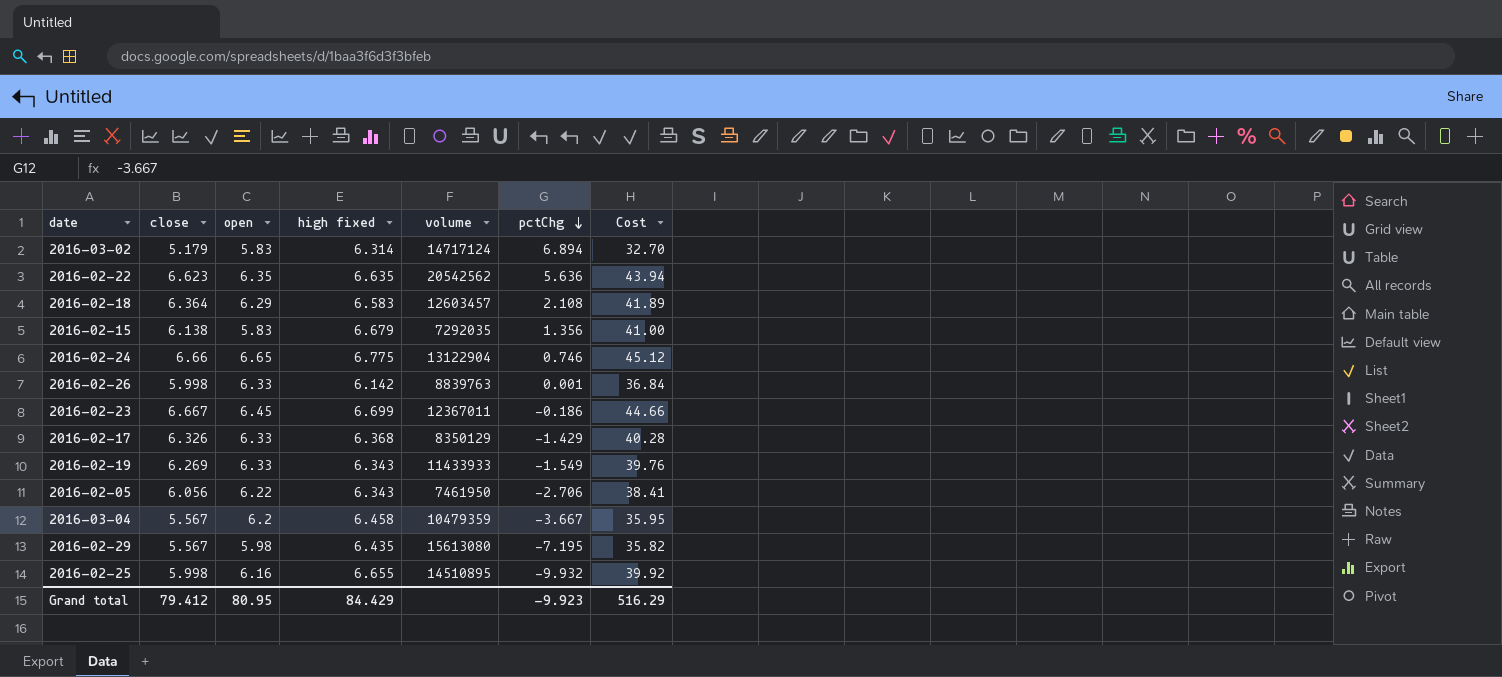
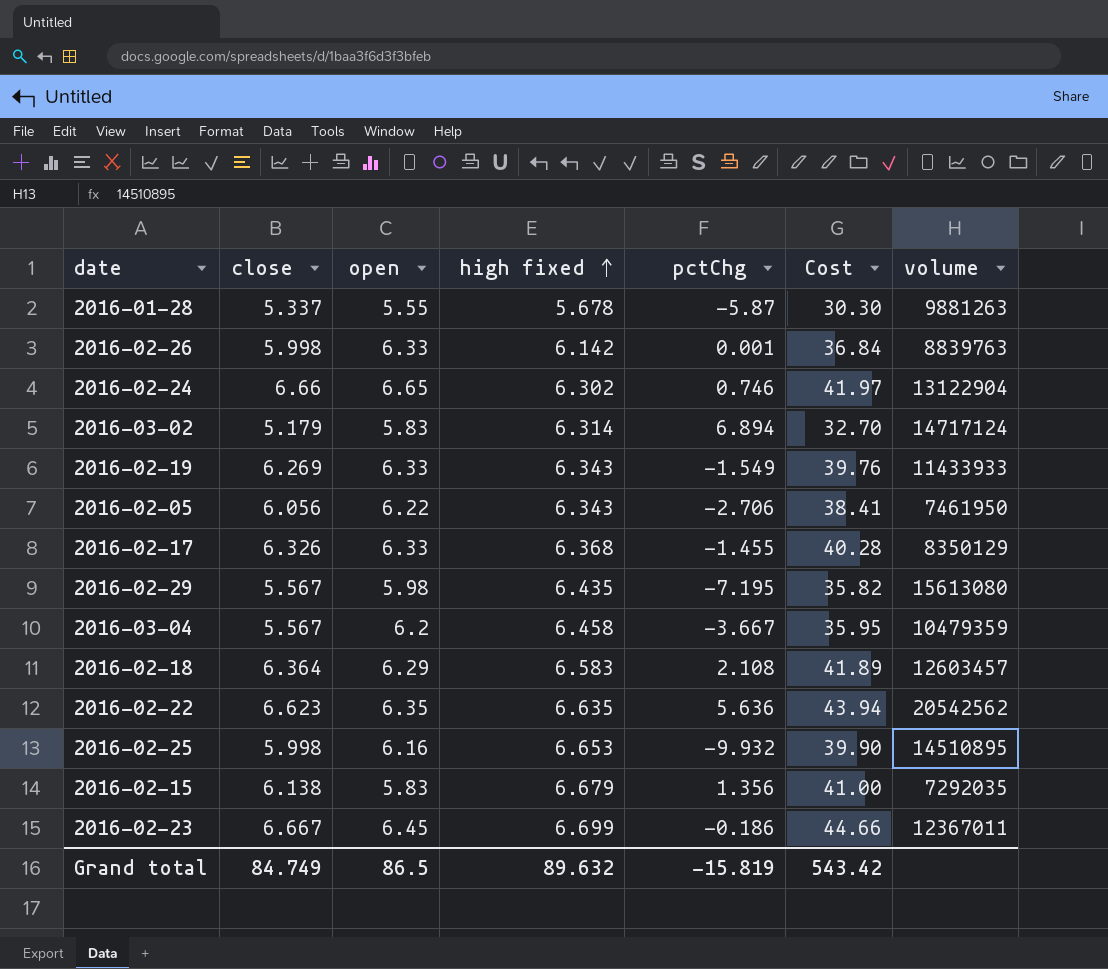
row order: pctChg descending -> high fixed ascending
column volume | position: 5 -> 7
row 2016-01-28: none -> 5.337 | 5.55 | 5.678 | -5.87 | 30.30 | 9881263
2016-02-24 | high fixed: 6.775 -> 6.302
2016-02-24 | Cost: 45.12 -> 41.97
2016-02-17 | pctChg: -1.429 -> -1.455
2016-02-25 | high fixed: 6.655 -> 6.653
2016-02-25 | Cost: 39.92 -> 39.90
Grand total | close: 79.412 -> 84.749
Grand total | open: 80.95 -> 86.5
Grand total | high fixed: 84.429 -> 89.632
Grand total | pctChg: -9.923 -> -15.819
Grand total | Cost: 516.29 -> 543.42

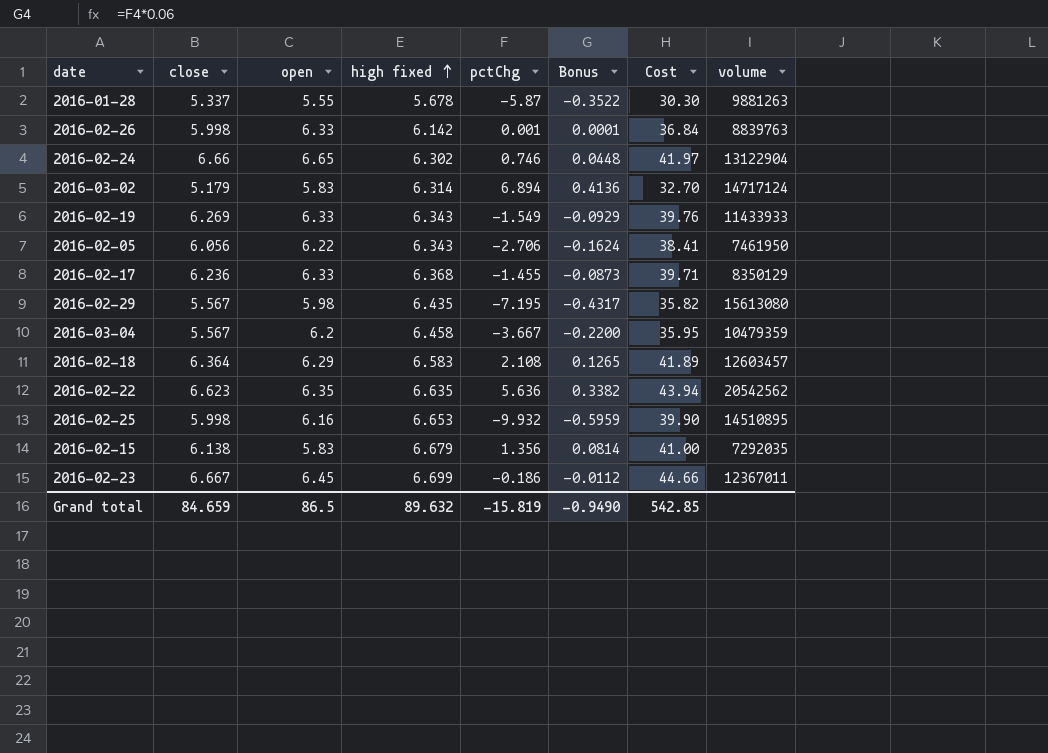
column Bonus | formula: none -> [pctChg] * 0.06
2016-02-17 | close: 6.326 -> 6.236
2016-02-17 | Cost: 40.28 -> 39.71
Grand total | close: 84.749 -> 84.659
Grand total | Cost: 543.42 -> 542.85

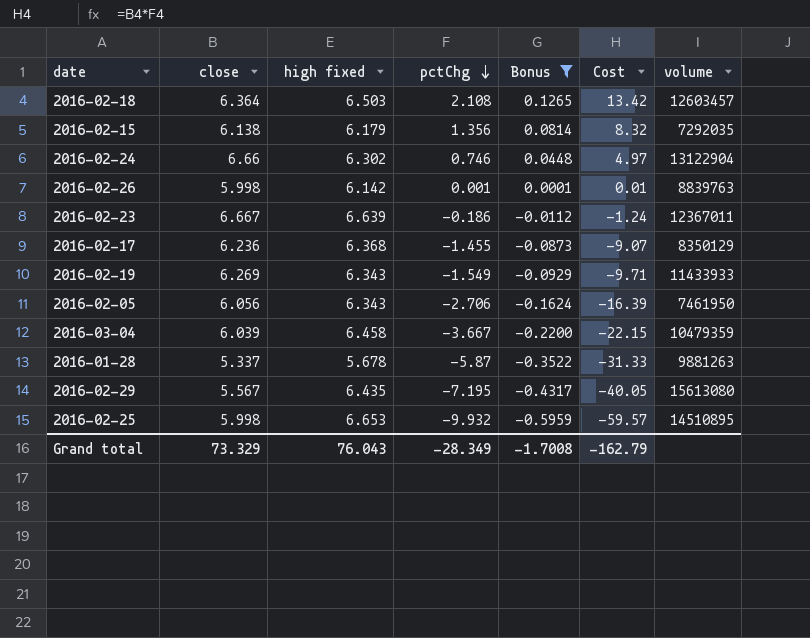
filter: none -> Bonus <= 0.1265
row order: high fixed ascending -> pctChg descending
column open | position: 3 -> none
column Cost | formula: [close] * [high fixed] -> [close] * [pctChg]
2016-02-18 | high fixed: 6.583 -> 6.503
2016-02-15 | high fixed: 6.679 -> 6.179
2016-02-23 | high fixed: 6.699 -> 6.639
2016-03-04 | close: 5.567 -> 6.039
Grand total | close: 84.659 -> 73.329
Grand total | high fixed: 89.632 -> 76.043
Grand total | pctChg: -15.819 -> -28.349
Grand total | Bonus: -0.9490 -> -1.7008
Grand total | Cost: 542.85 -> -162.79

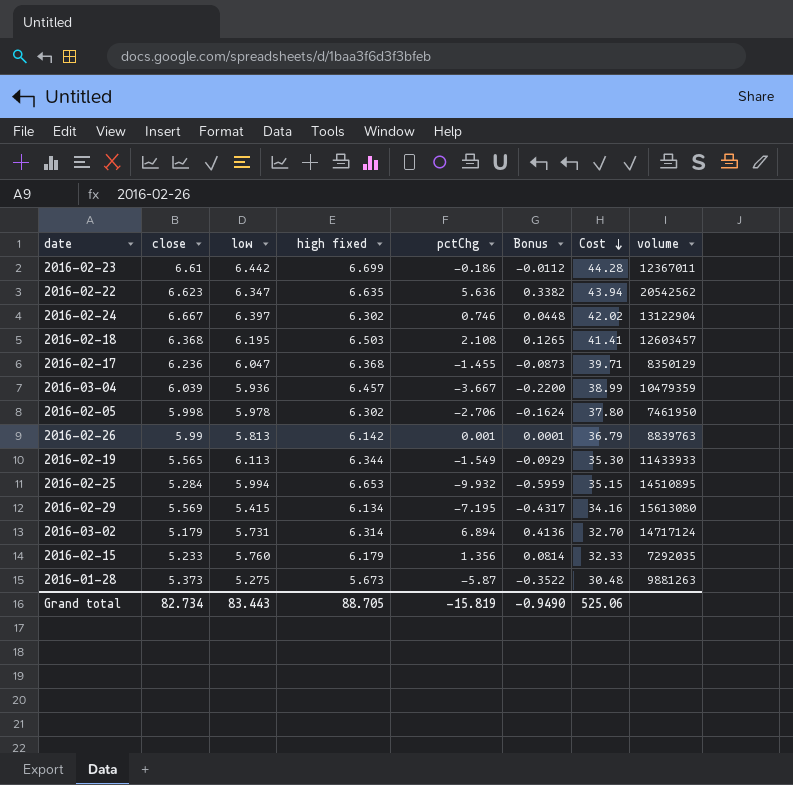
filter: Bonus <= 0.1265 -> none
row order: pctChg descending -> Cost descending
column low | position: none -> 3
column Cost | formula: [close] * [pctChg] -> [close] * [high fixed]
2016-02-23 | close: 6.667 -> 6.61
2016-02-23 | high fixed: 6.639 -> 6.699
2016-02-24 | close: 6.66 -> 6.667
2016-02-18 | close: 6.364 -> 6.368
2016-03-04 | high fixed: 6.458 -> 6.457
2016-02-05 | close: 6.056 -> 5.998
2016-02-05 | high fixed: 6.343 -> 6.302
2016-02-26 | close: 5.998 -> 5.99
2016-02-19 | close: 6.269 -> 5.565
2016-02-19 | high fixed: 6.343 -> 6.344
2016-02-25 | close: 5.998 -> 5.284
2016-02-29 | close: 5.567 -> 5.569
2016-02-29 | high fixed: 6.435 -> 6.134
2016-02-15 | close: 6.138 -> 5.233
2016-01-28 | close: 5.337 -> 5.373
2016-01-28 | high fixed: 5.678 -> 5.673
Grand total | close: 73.329 -> 82.734
Grand total | high fixed: 76.043 -> 88.705
Grand total | pctChg: -28.349 -> -15.819
Grand total | Bonus: -1.7008 -> -0.9490
Grand total | Cost: -162.79 -> 525.06

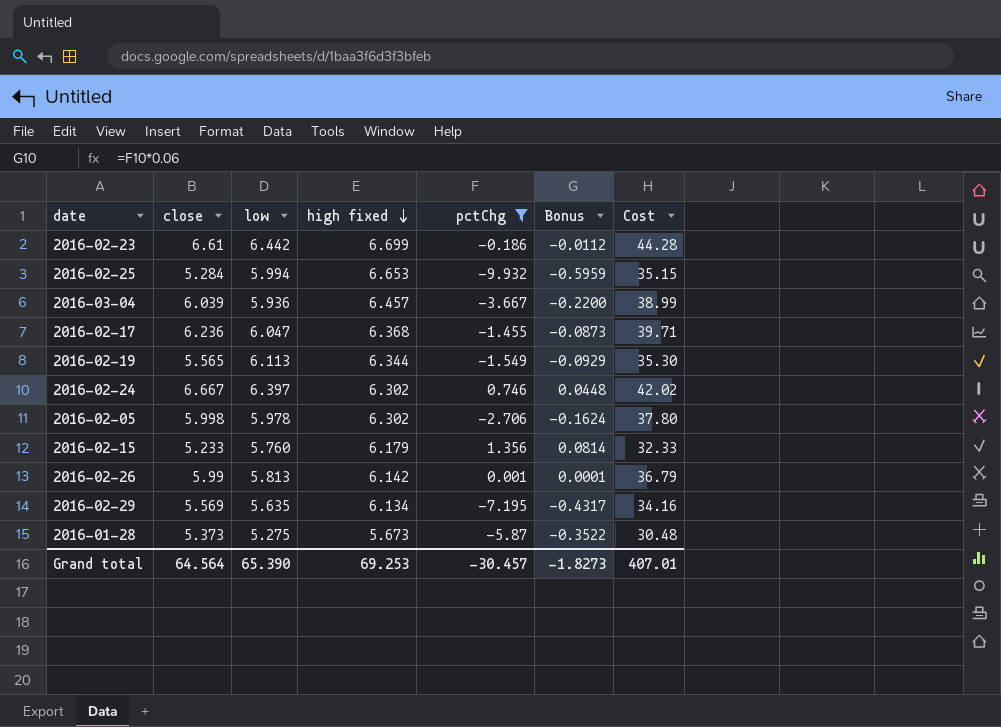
filter: none -> pctChg <= 1.356
row order: Cost descending -> high fixed descending
column volume | position: 8 -> none
2016-02-29 | low: 5.415 -> 5.635
Grand total | close: 82.734 -> 64.564
Grand total | low: 83.443 -> 65.390
Grand total | high fixed: 88.705 -> 69.253
Grand total | pctChg: -15.819 -> -30.457
Grand total | Bonus: -0.9490 -> -1.8273
Grand total | Cost: 525.06 -> 407.01

